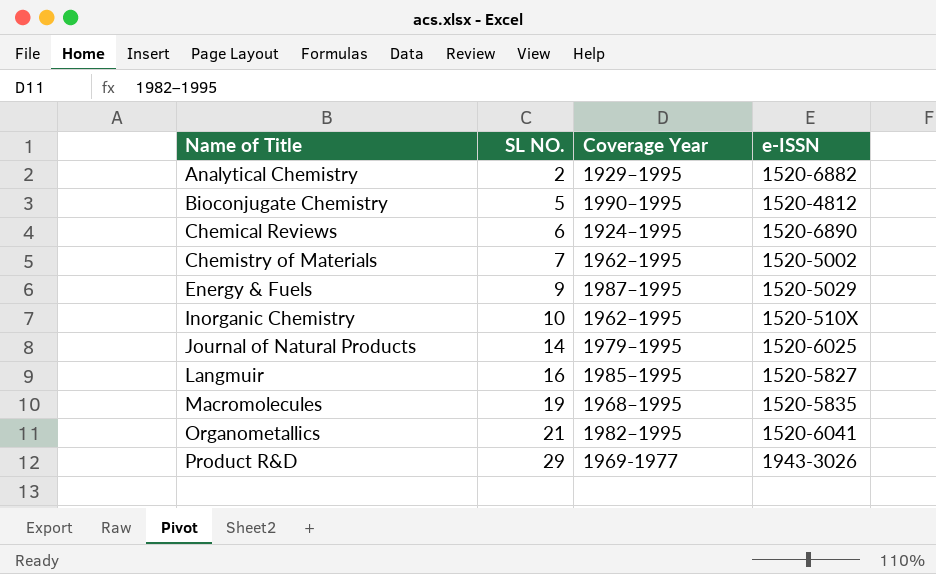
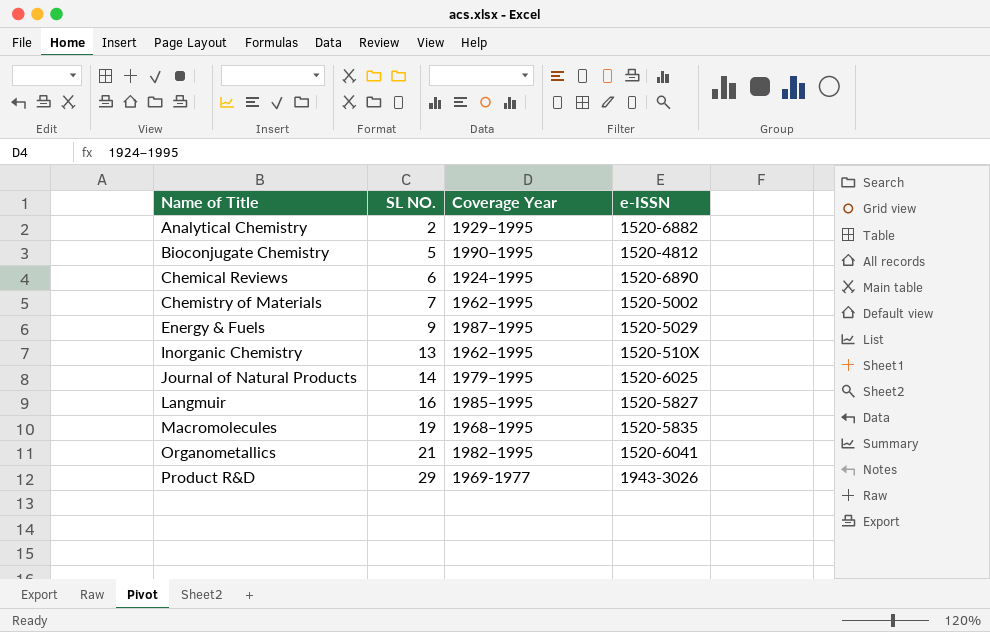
Inorganic Chemistry | SL NO.: 10 -> 13

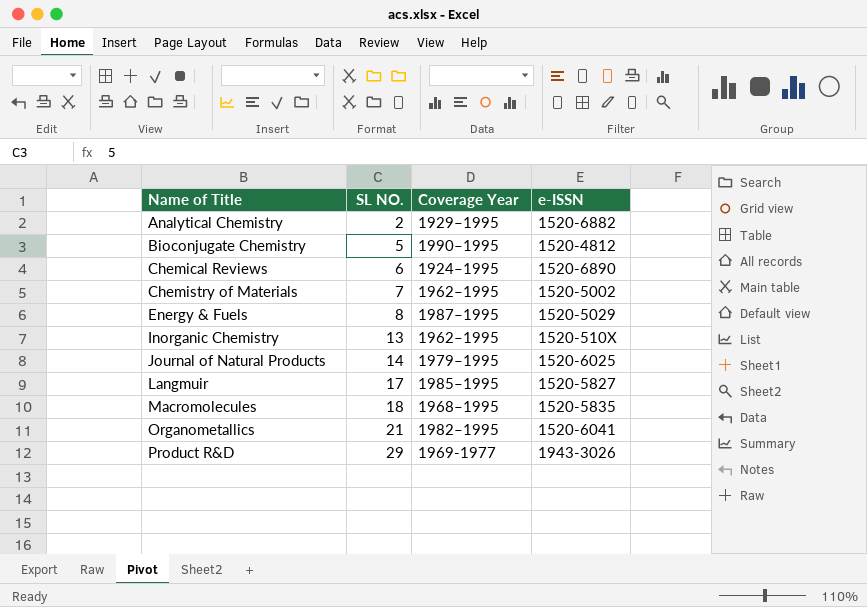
Energy & Fuels | SL NO.: 9 -> 8
Langmuir | SL NO.: 16 -> 17
Macromolecules | SL NO.: 19 -> 18

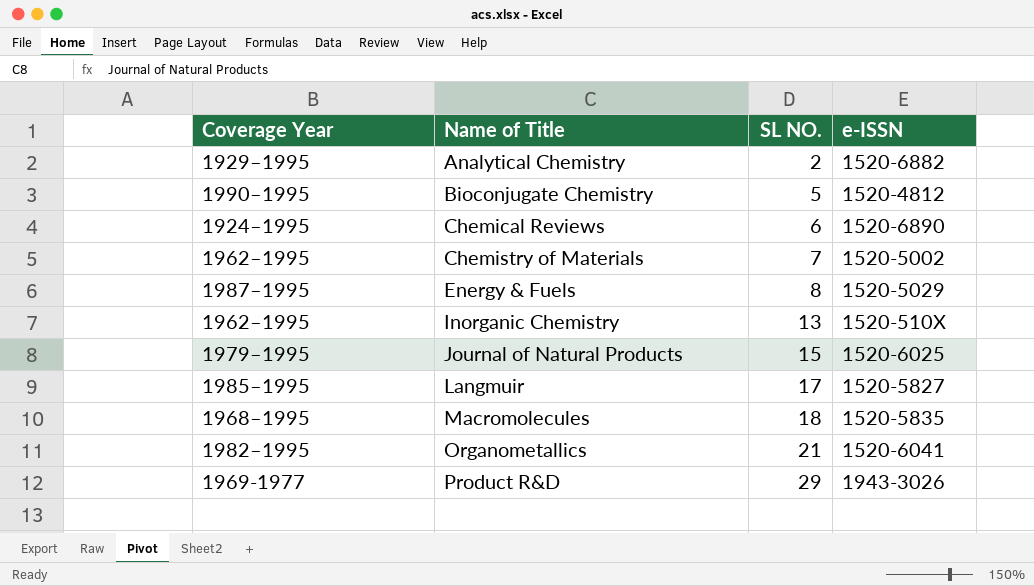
column Coverage Year | position: 3 -> 1
Journal of Natural Products | SL NO.: 14 -> 15

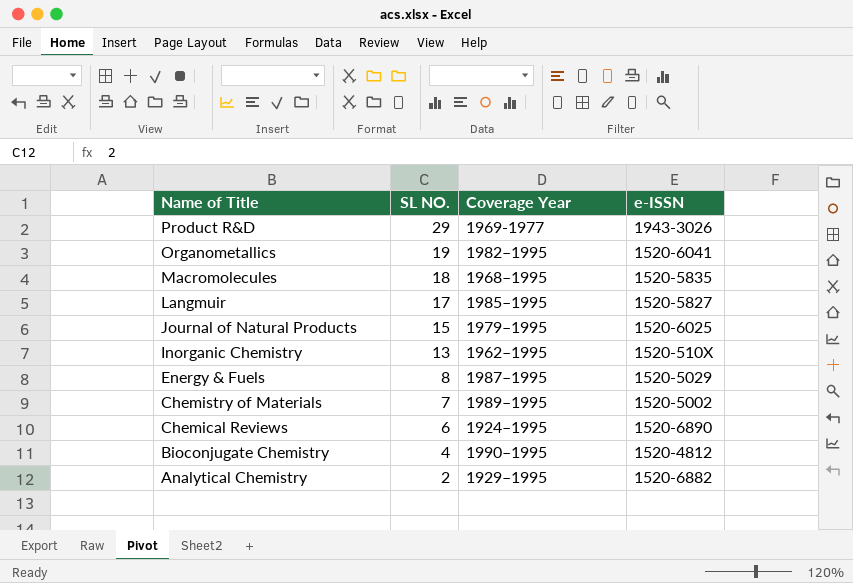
row order: Name of Title ascending -> Name of Title descending
column Coverage Year | position: 1 -> 3
Organometallics | SL NO.: 21 -> 19
Chemistry of Materials | Coverage Year: 1962–1995 -> 1989–1995
Bioconjugate Chemistry | SL NO.: 5 -> 4

